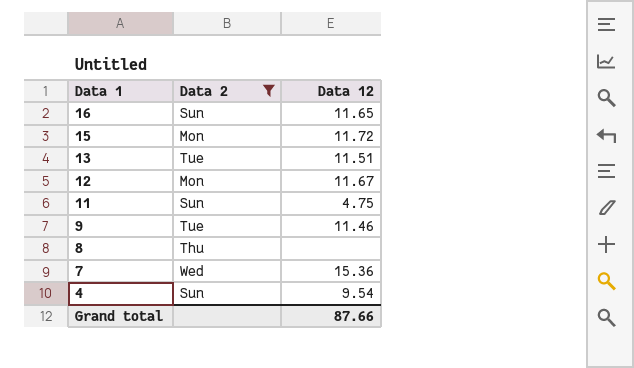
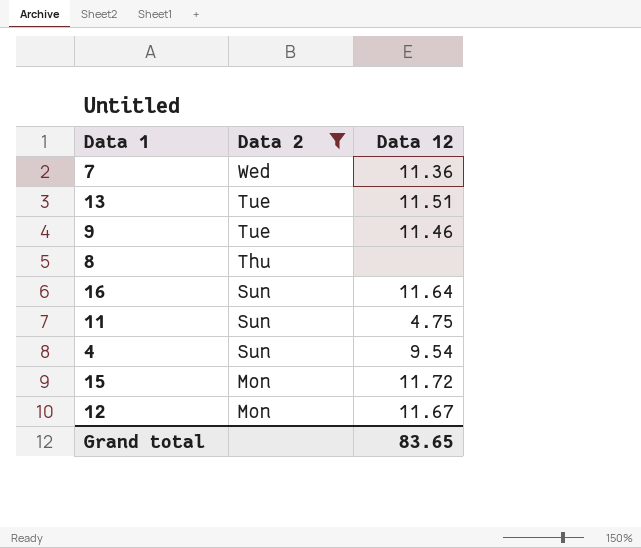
row order: Data 1 descending -> Data 2 descending
7 | Data 12: 15.36 -> 11.36
16 | Data 12: 11.65 -> 11.64
Grand total | Data 12: 87.66 -> 83.65

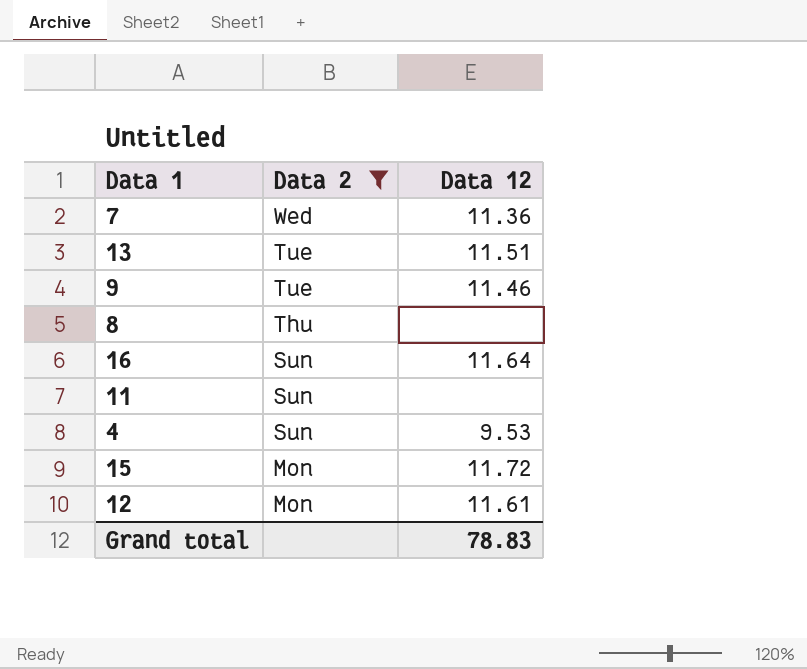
11 | Data 12: 4.75 -> none
4 | Data 12: 9.54 -> 9.53
12 | Data 12: 11.67 -> 11.61
Grand total | Data 12: 83.65 -> 78.83

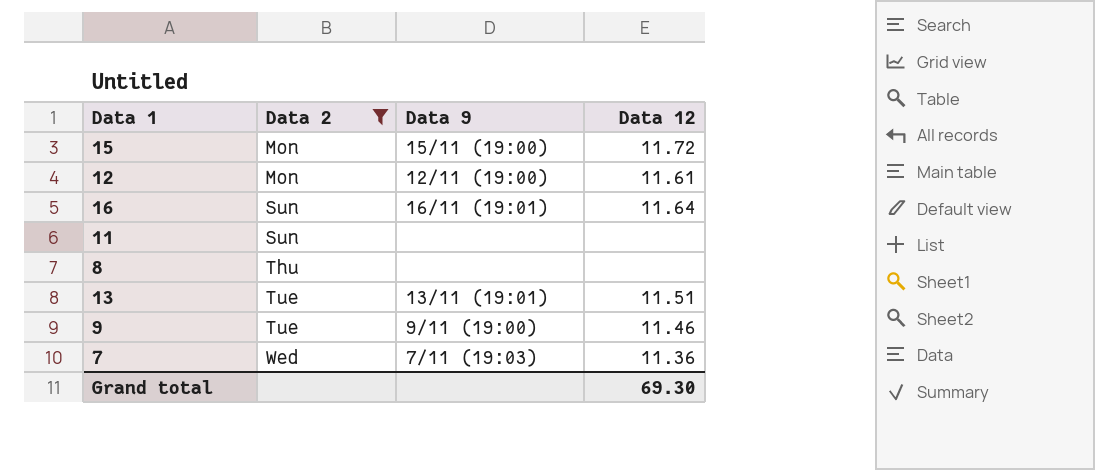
row order: Data 2 descending -> Data 2 ascending
column Data 9 | position: none -> 3
row 4: Sun | 9.53 -> none
Grand total | Data 12: 78.83 -> 69.30

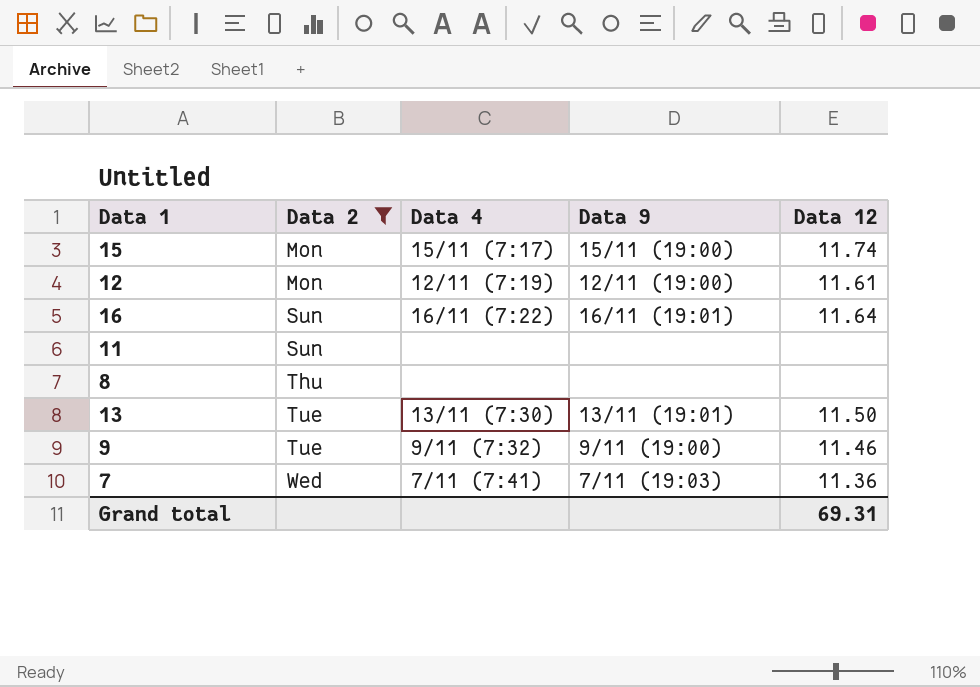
column Data 4 | position: none -> 3
15 | Data 12: 11.72 -> 11.74
13 | Data 12: 11.51 -> 11.50
Grand total | Data 12: 69.30 -> 69.31

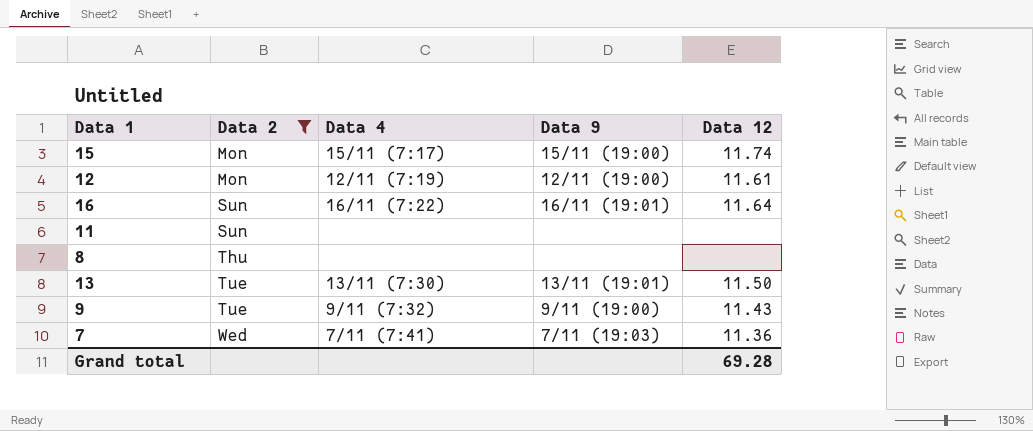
9 | Data 12: 11.46 -> 11.43
Grand total | Data 12: 69.31 -> 69.28

